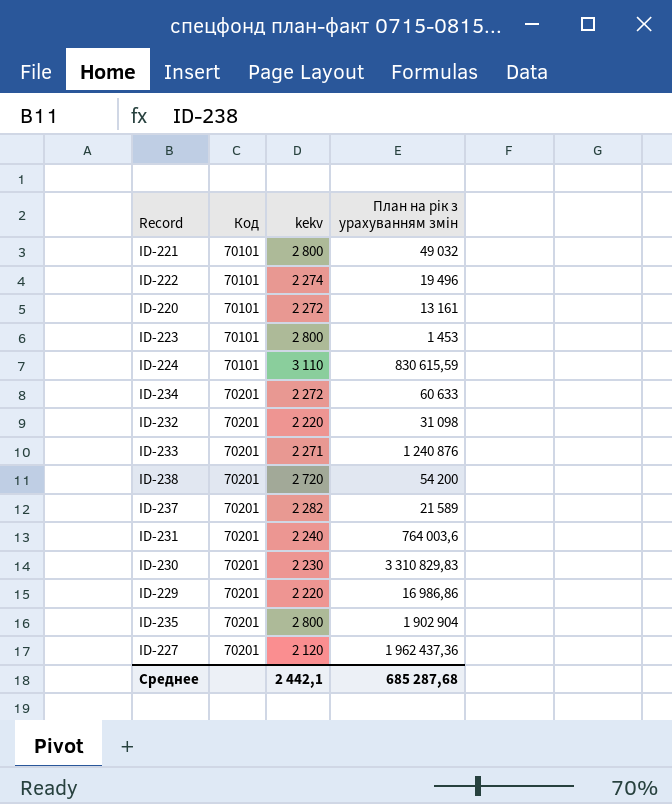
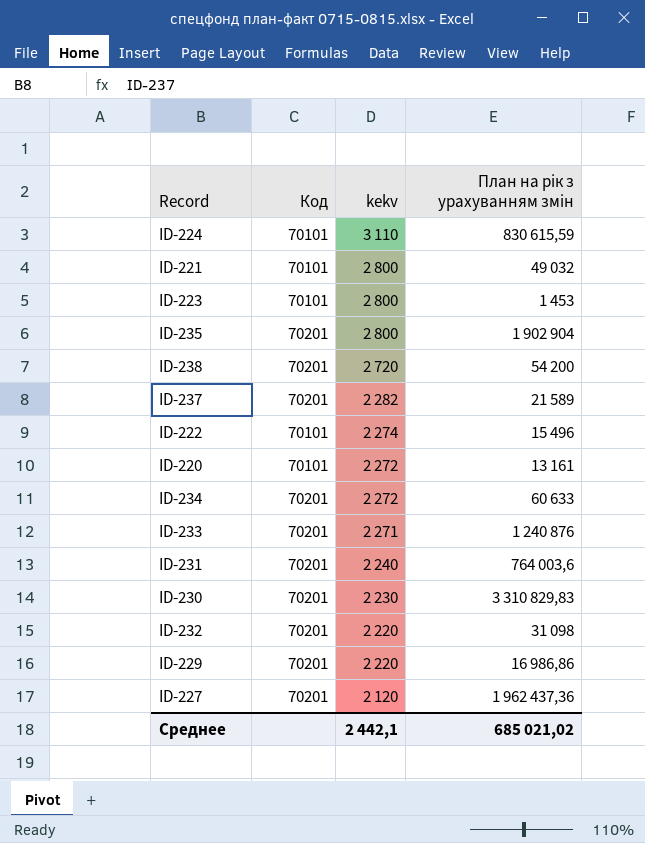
row order: Код ascending -> kekv descending
ID-222 | План на рік з урахуванням змін: 19 496 -> 15 496
Среднее | План на рік з урахуванням змін: 685 287,68 -> 685 021,02

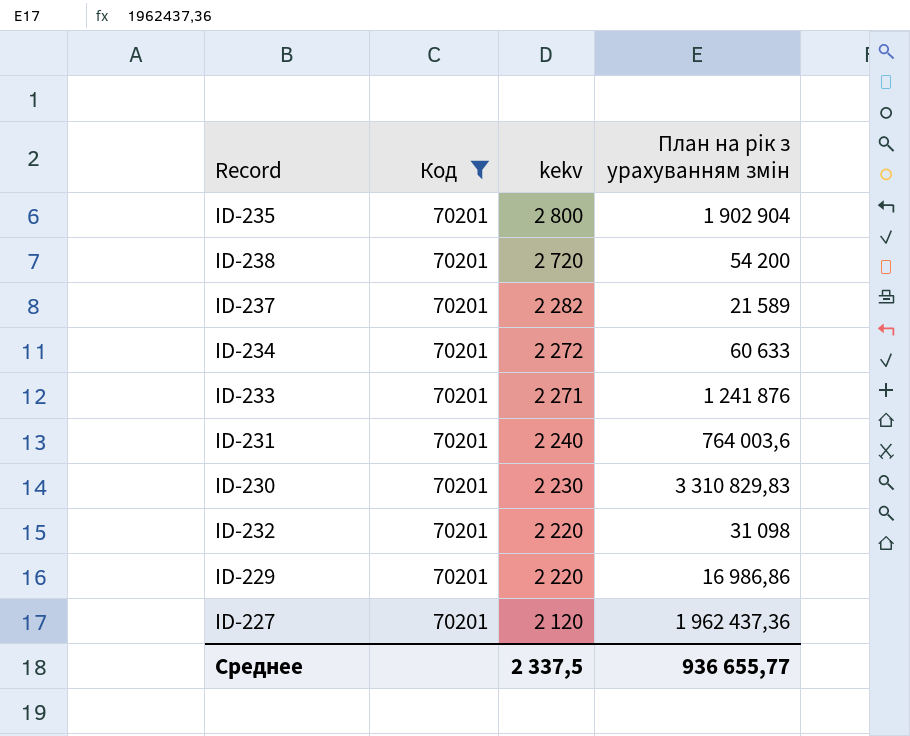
filter: none -> Код = 70201
ID-233 | План на рік з урахуванням змін: 1 240 876 -> 1 241 876
Среднее | kekv: 2 442,1 -> 2 337,5
Среднее | План на рік з урахуванням змін: 685 021,02 -> 936 655,77

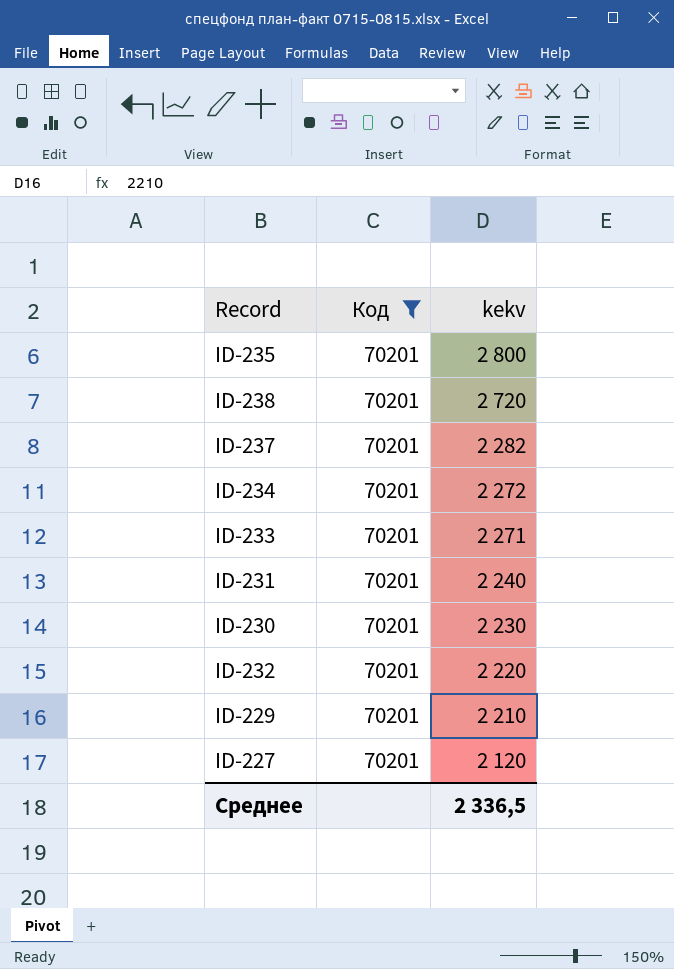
column План на рік з урахуванням змін | position: 4 -> none
ID-229 | kekv: 2 220 -> 2 210
Среднее | kekv: 2 337,5 -> 2 336,5

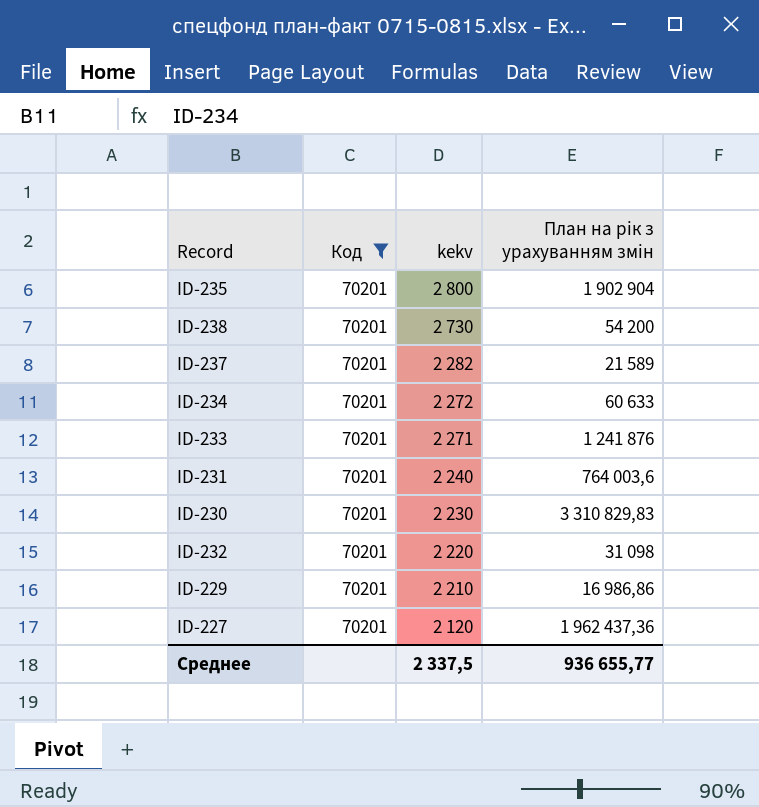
column План на рік з урахуванням змін | position: none -> 4
ID-238 | kekv: 2 720 -> 2 730
Среднее | kekv: 2 336,5 -> 2 337,5

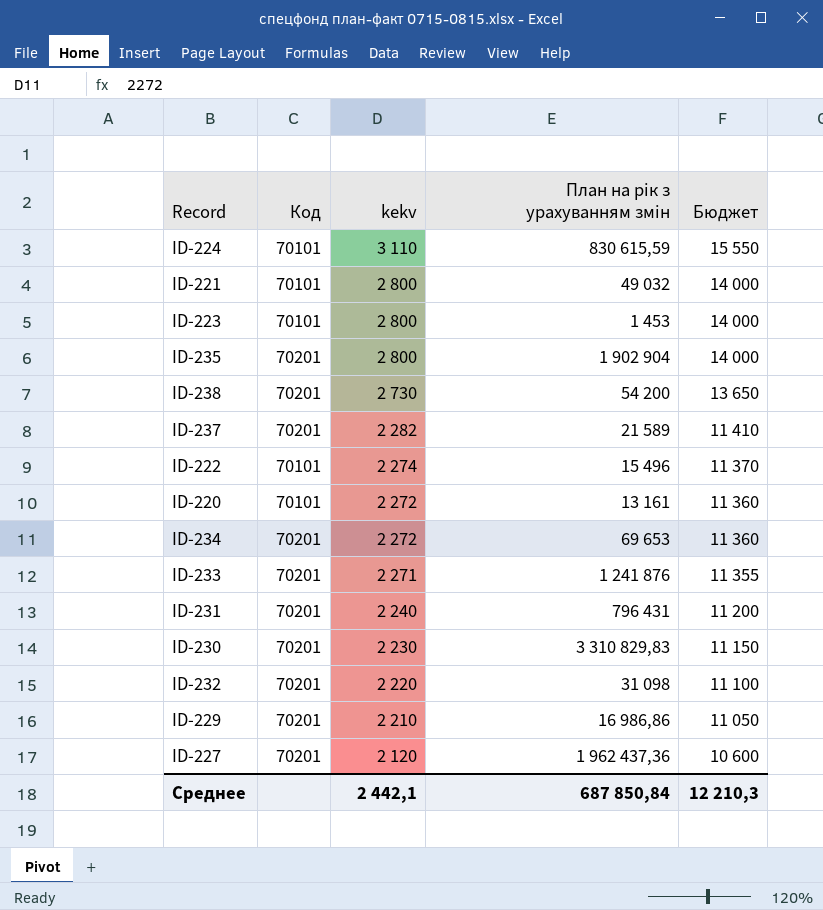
filter: Код = 70201 -> none
column Бюджет | formula: none -> [kekv] * 5
ID-234 | План на рік з урахуванням змін: 60 633 -> 69 653
ID-231 | План на рік з урахуванням змін: 764 003,6 -> 796 431
Среднее | kekv: 2 337,5 -> 2 442,1
Среднее | План на рік з урахуванням змін: 936 655,77 -> 687 850,84

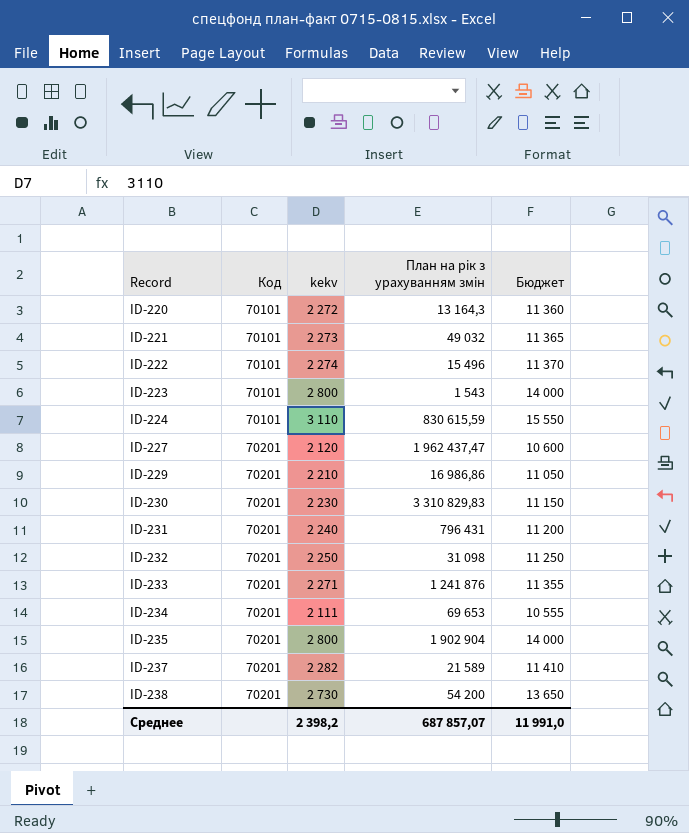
row order: kekv descending -> Record ascending
ID-220 | План на рік з урахуванням змін: 13 161 -> 13 164,3
ID-221 | kekv: 2 800 -> 2 273
ID-221 | Бюджет: 14 000 -> 11 365
ID-223 | План на рік з урахуванням змін: 1 453 -> 1 543
ID-227 | План на рік з урахуванням змін: 1 962 437,36 -> 1 962 437,47
ID-232 | kekv: 2 220 -> 2 250
ID-232 | Бюджет: 11 100 -> 11 250
ID-234 | kekv: 2 272 -> 2 111
ID-234 | Бюджет: 11 360 -> 10 555
Среднее | kekv: 2 442,1 -> 2 398,2
Среднее | План на рік з урахуванням змін: 687 850,84 -> 687 857,07
Среднее | Бюджет: 12 210,3 -> 11 991,0

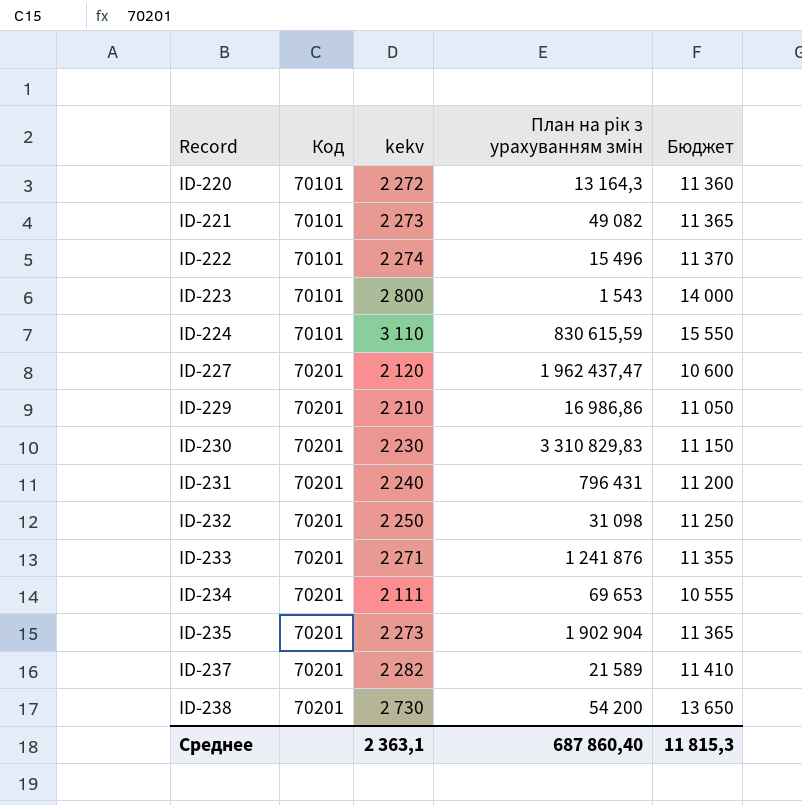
ID-221 | План на рік з урахуванням змін: 49 032 -> 49 082
ID-235 | kekv: 2 800 -> 2 273
ID-235 | Бюджет: 14 000 -> 11 365
Среднее | kekv: 2 398,2 -> 2 363,1
Среднее | План на рік з урахуванням змін: 687 857,07 -> 687 860,40
Среднее | Бюджет: 11 991,0 -> 11 815,3

